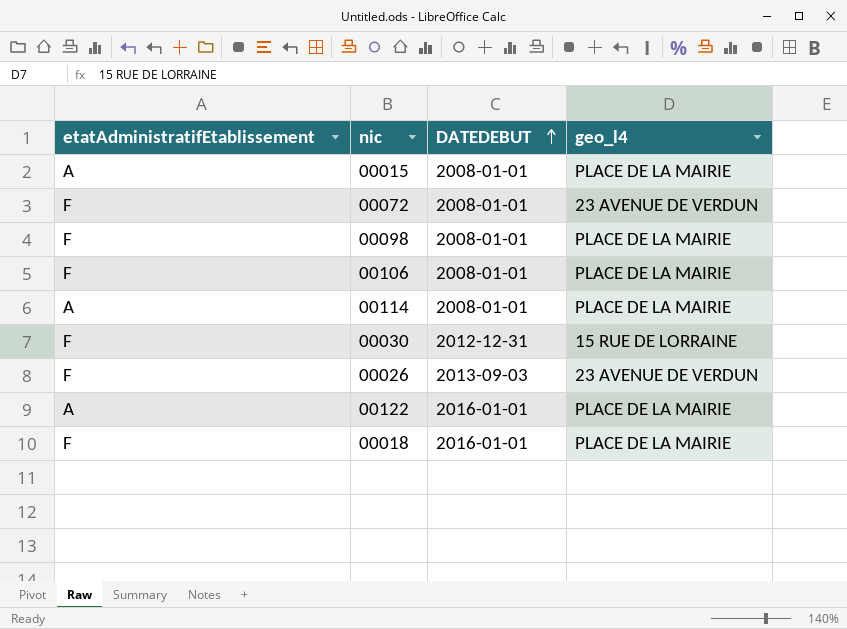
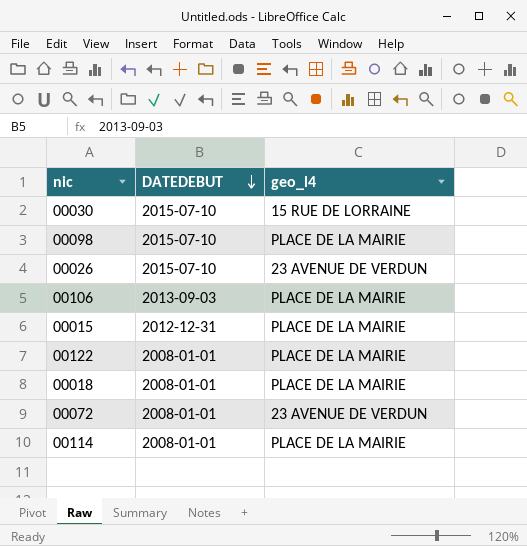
row order: DATEDEBUT ascending -> DATEDEBUT descending
column etatAdministratifEtablissement | position: 1 -> none
00030 | DATEDEBUT: 2012-12-31 -> 2015-07-10
00098 | DATEDEBUT: 2008-01-01 -> 2015-07-10
00026 | DATEDEBUT: 2013-09-03 -> 2015-07-10
00106 | DATEDEBUT: 2008-01-01 -> 2013-09-03
00015 | DATEDEBUT: 2008-01-01 -> 2012-12-31
00122 | DATEDEBUT: 2016-01-01 -> 2008-01-01
00018 | DATEDEBUT: 2016-01-01 -> 2008-01-01

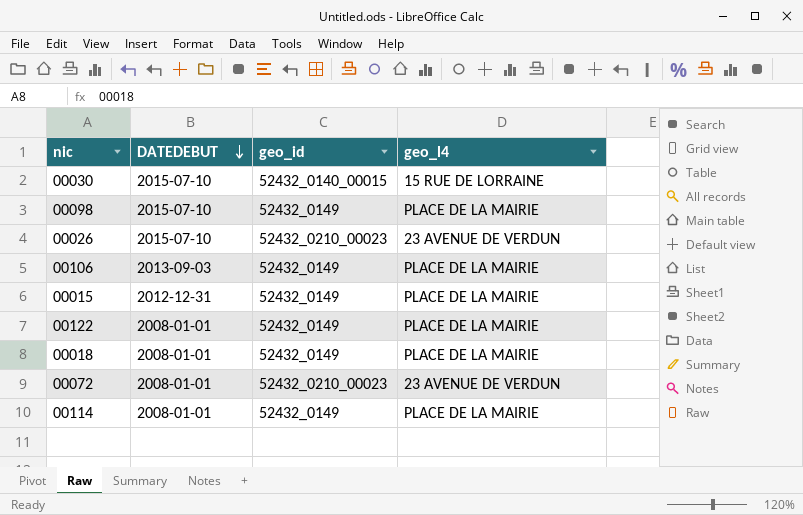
column geo_id | position: none -> 3

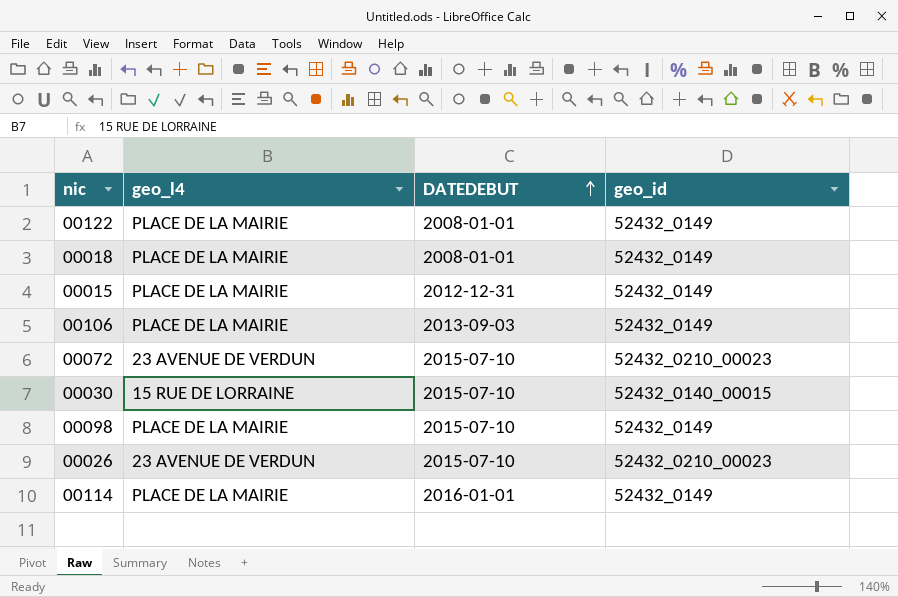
row order: DATEDEBUT descending -> DATEDEBUT ascending
column geo_l4 | position: 4 -> 2
00072 | DATEDEBUT: 2008-01-01 -> 2015-07-10
00114 | DATEDEBUT: 2008-01-01 -> 2016-01-01

